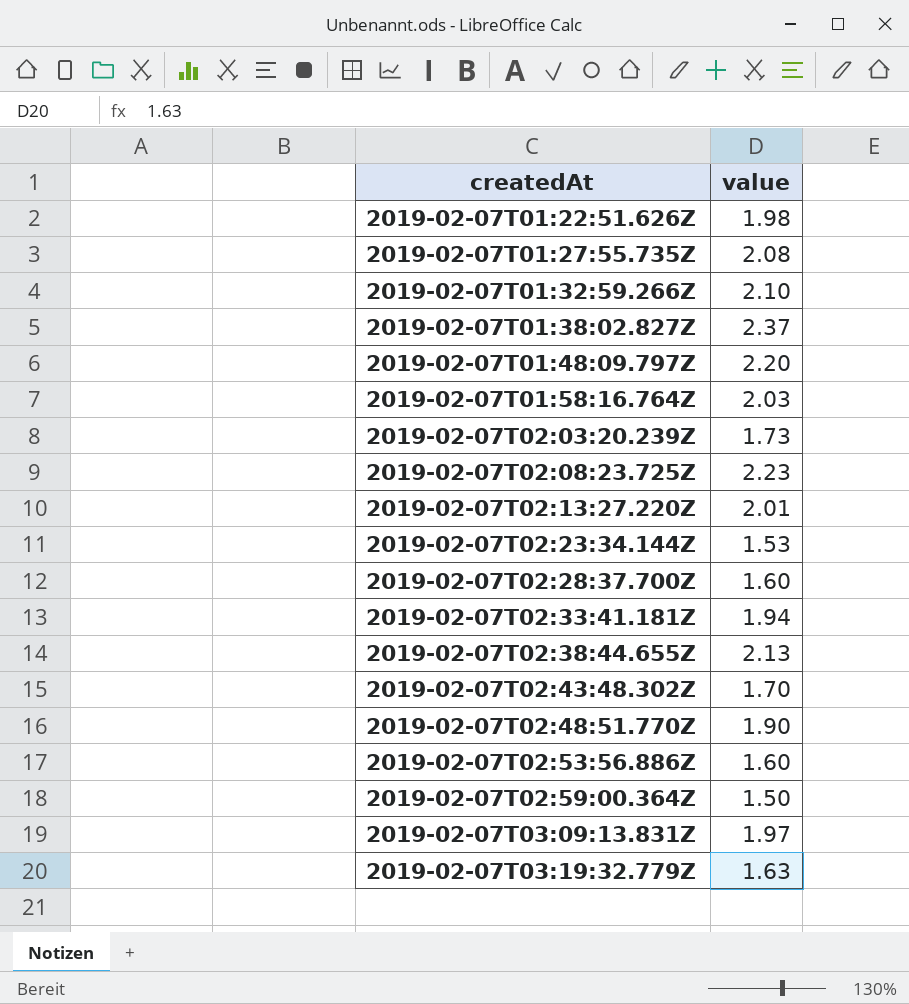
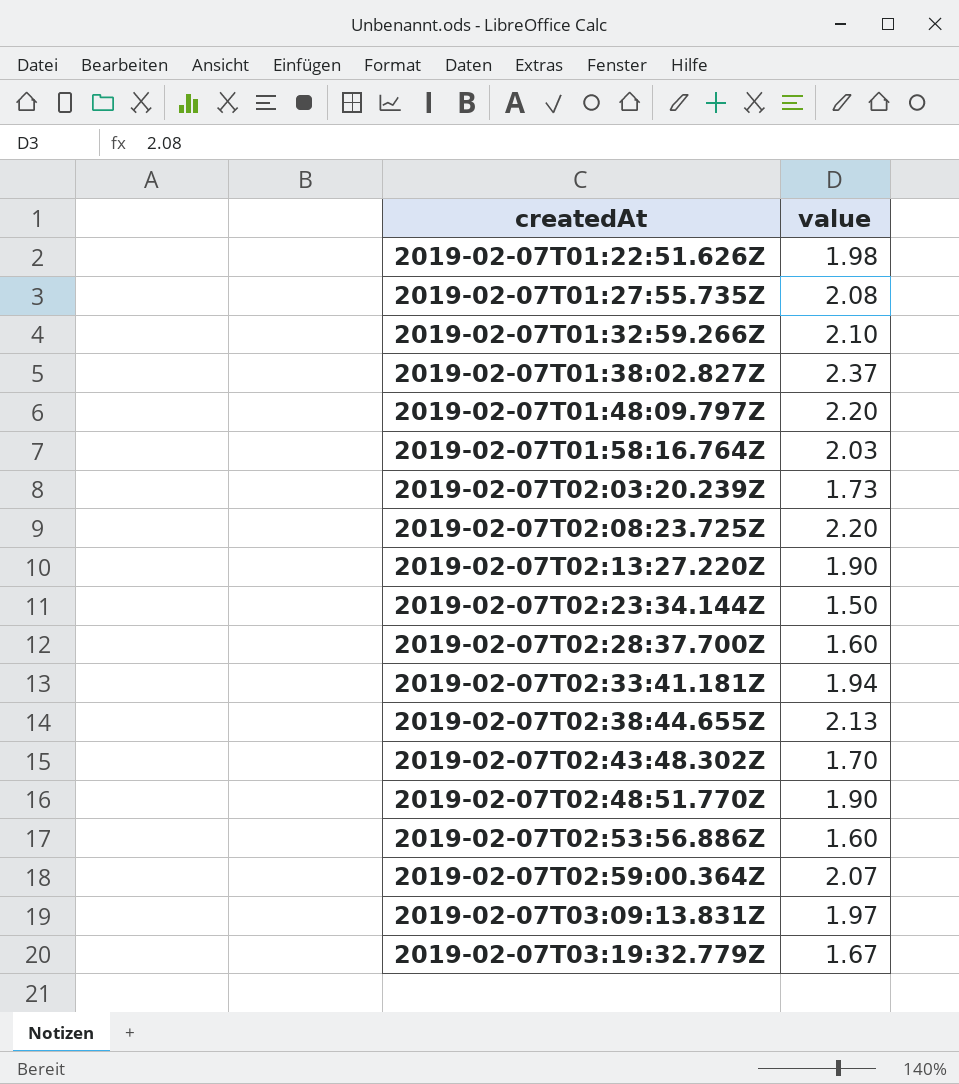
2019-02-07T02:08:23.725Z | value: 2.23 -> 2.20
2019-02-07T02:13:27.220Z | value: 2.01 -> 1.90
2019-02-07T02:23:34.144Z | value: 1.53 -> 1.50
2019-02-07T02:59:00.364Z | value: 1.50 -> 2.07
2019-02-07T03:19:32.779Z | value: 1.63 -> 1.67

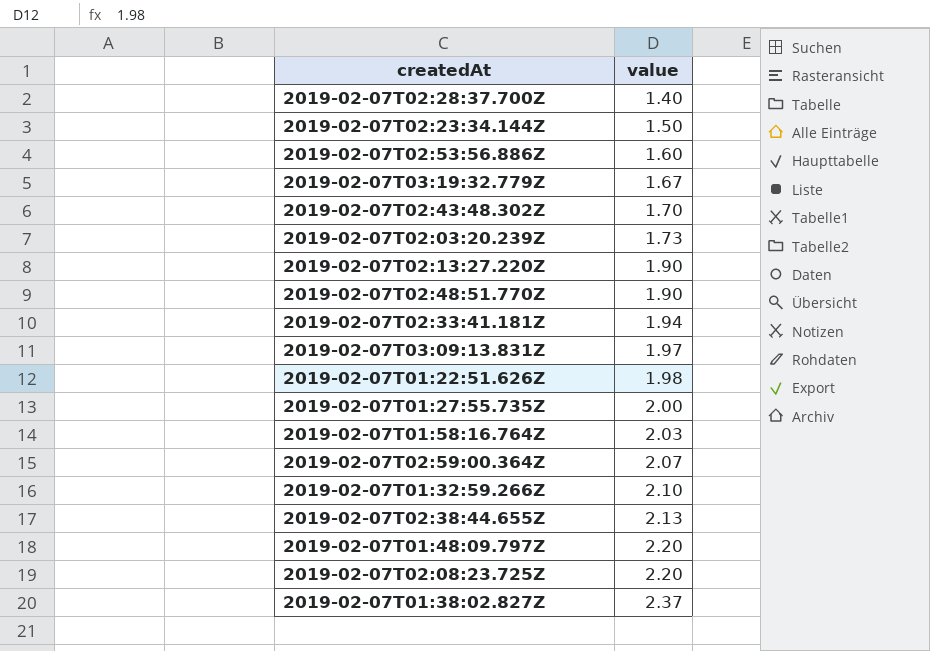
row order: createdAt ascending -> value ascending
2019-02-07T02:28:37.700Z | value: 1.60 -> 1.40
2019-02-07T01:27:55.735Z | value: 2.08 -> 2.00

